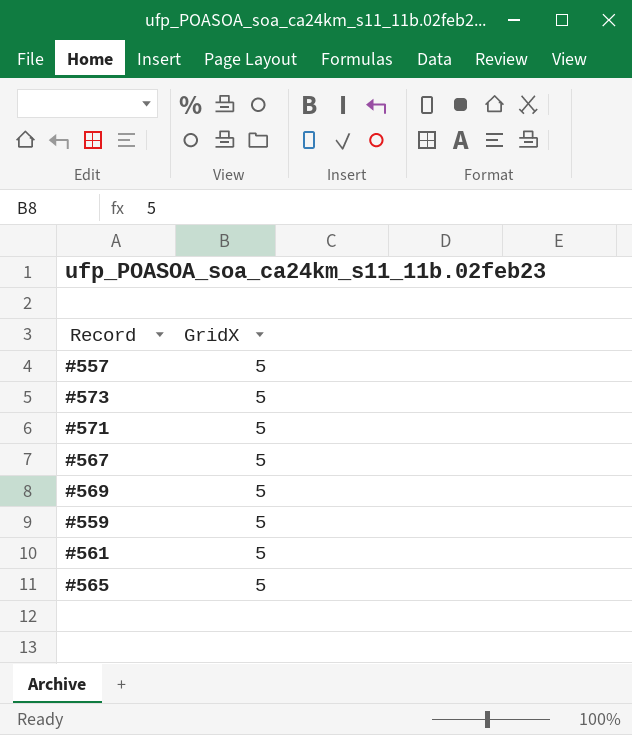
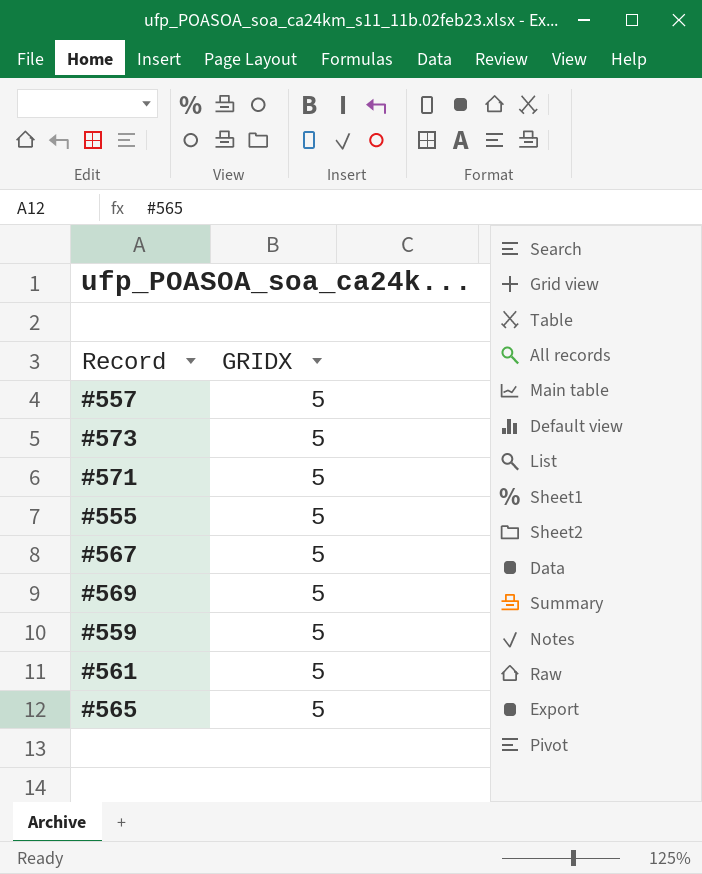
column name: GridX -> GRIDX
row #555: none -> 5

